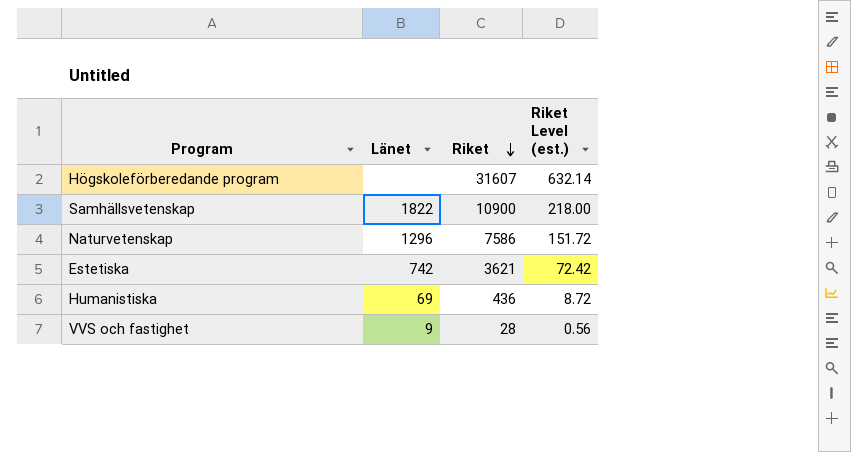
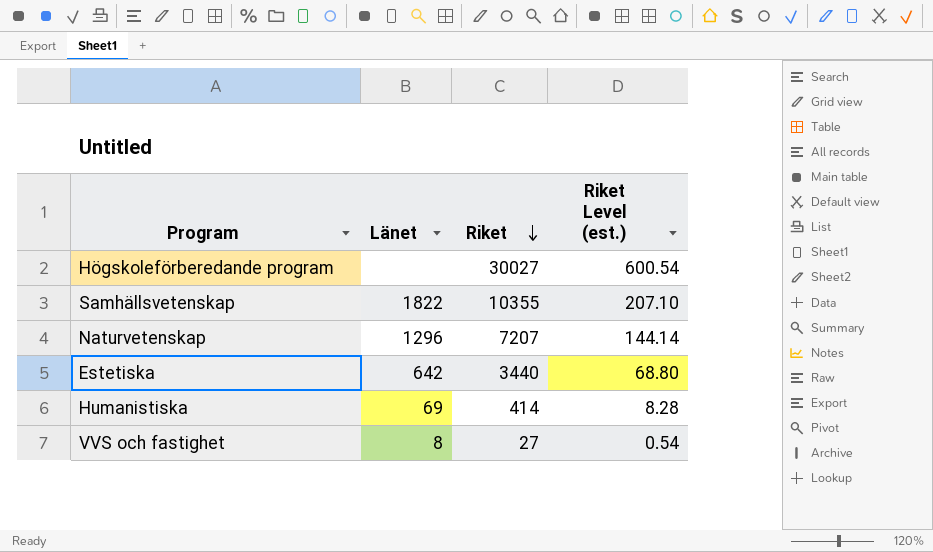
Högskoleförberedande program | Riket: 31607 -> 30027
Högskoleförberedande program | Riket Level (est.): 632.14 -> 600.54
Samhällsvetenskap | Riket: 10900 -> 10355
Samhällsvetenskap | Riket Level (est.): 218.00 -> 207.10
Naturvetenskap | Riket: 7586 -> 7207
Naturvetenskap | Riket Level (est.): 151.72 -> 144.14
Estetiska | Länet: 742 -> 642
Estetiska | Riket: 3621 -> 3440
Estetiska | Riket Level (est.): 72.42 -> 68.80
Humanistiska | Riket: 436 -> 414
Humanistiska | Riket Level (est.): 8.72 -> 8.28
VVS och fastighet | Länet: 9 -> 8
VVS och fastighet | Riket: 28 -> 27
VVS och fastighet | Riket Level (est.): 0.56 -> 0.54

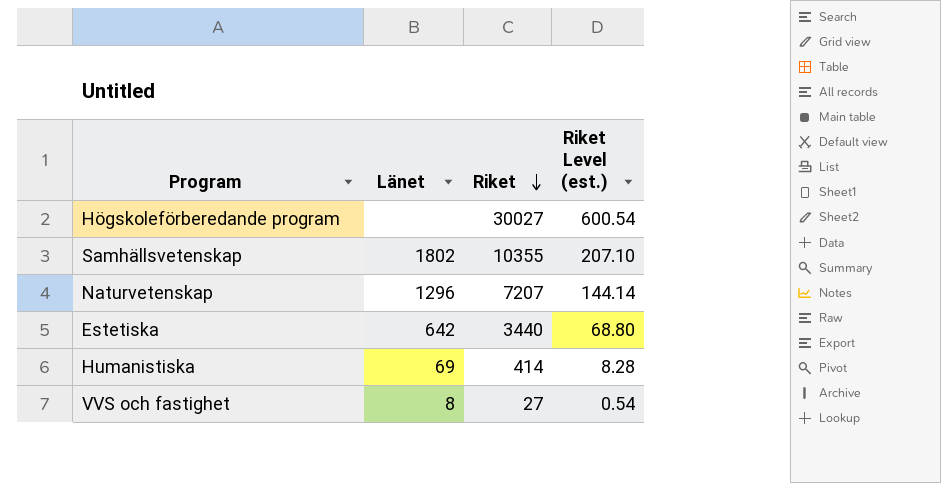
Samhällsvetenskap | Länet: 1822 -> 1802

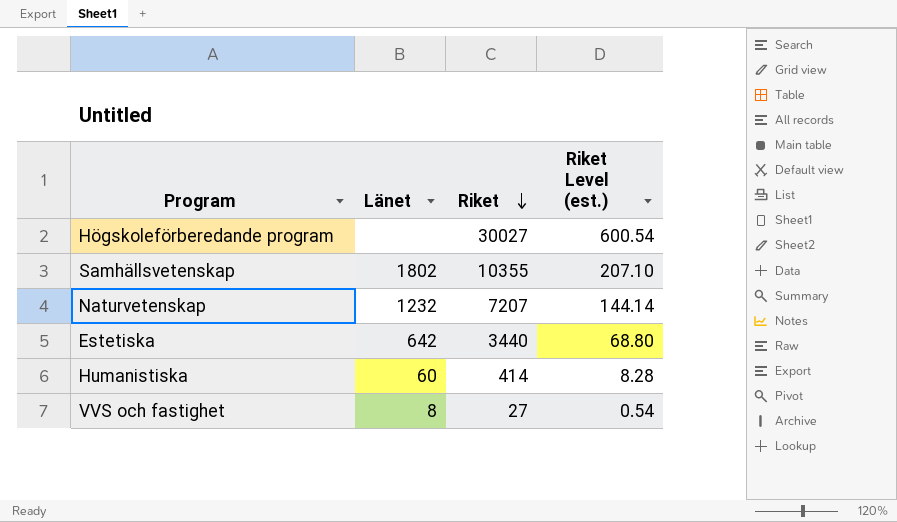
Naturvetenskap | Länet: 1296 -> 1232
Humanistiska | Länet: 69 -> 60

